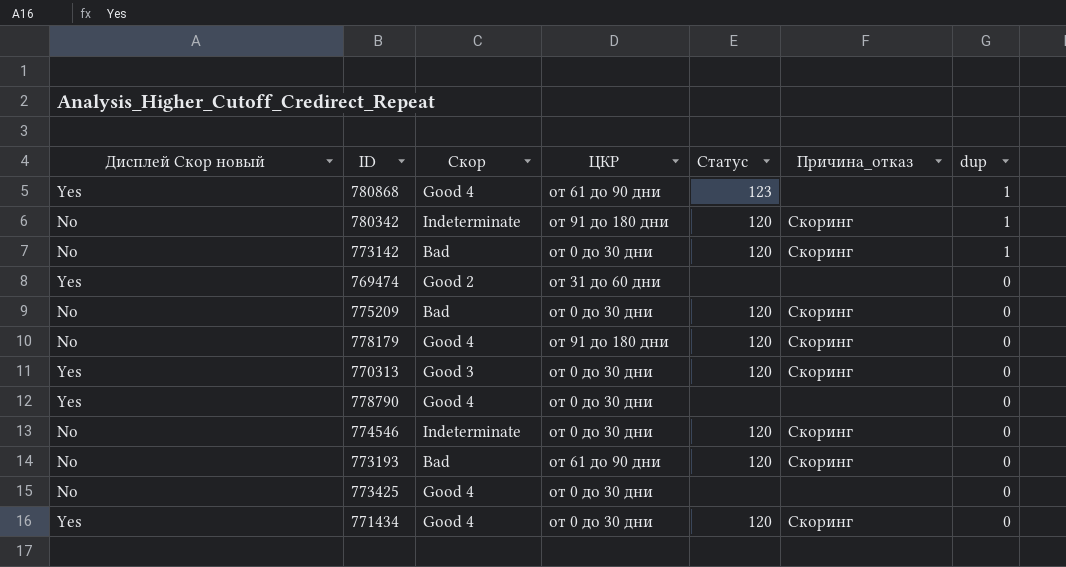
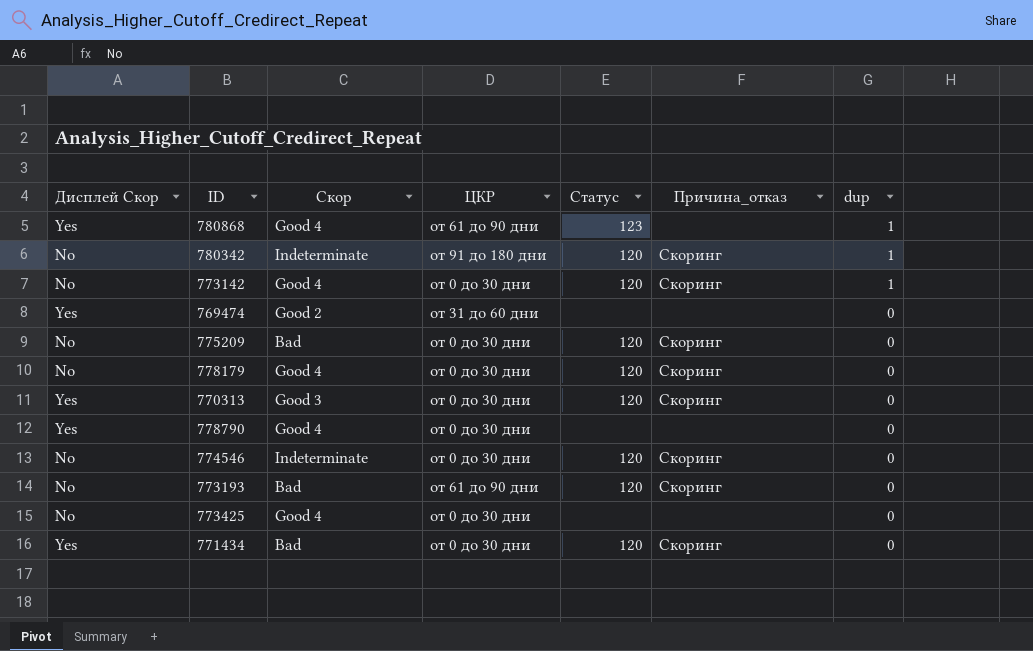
column name: Дисплей Скор новый -> Дисплей Скор
773142 | Скор: Bad -> Good 4
778179 | ЦКР: от 91 до 180 дни -> от 0 до 30 дни
771434 | Скор: Good 4 -> Bad

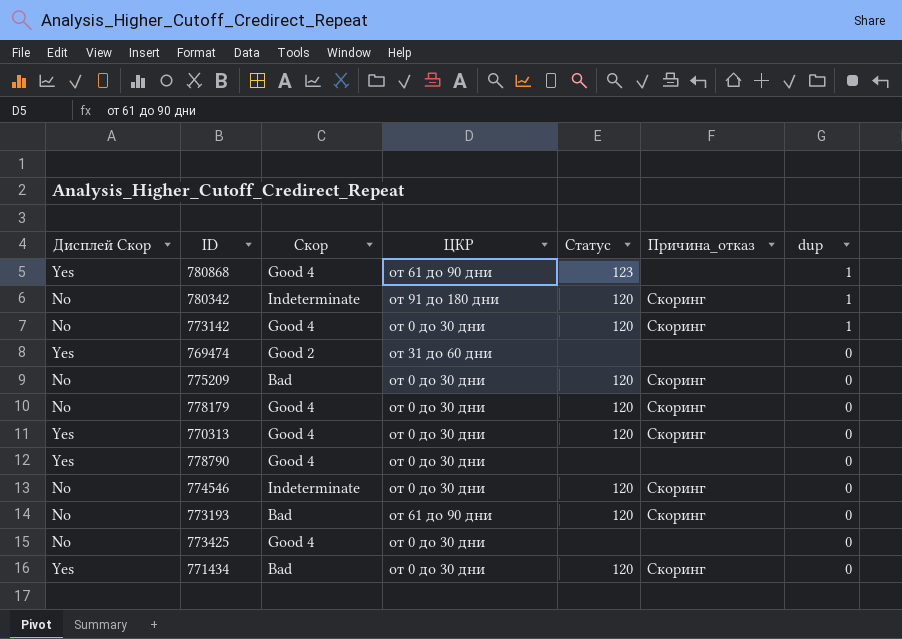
770313 | Скор: Good 3 -> Good 4

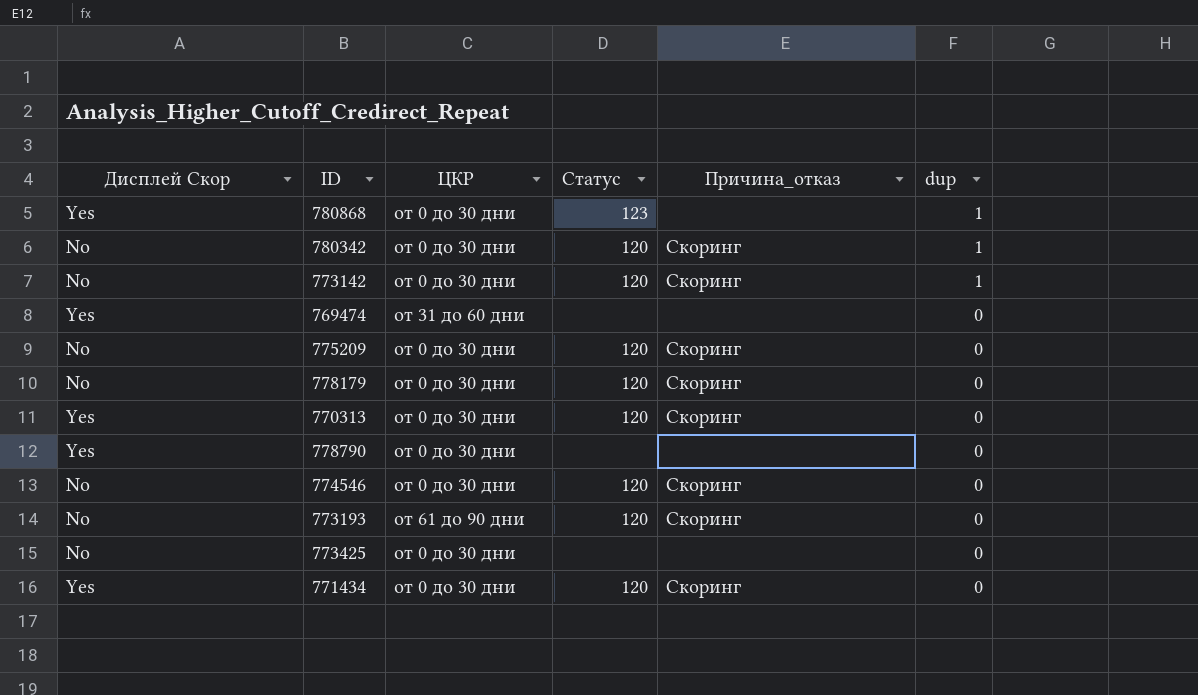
column Скор | position: 3 -> none
780868 | ЦКР: от 61 до 90 дни -> от 0 до 30 дни
780342 | ЦКР: от 91 до 180 дни -> от 0 до 30 дни

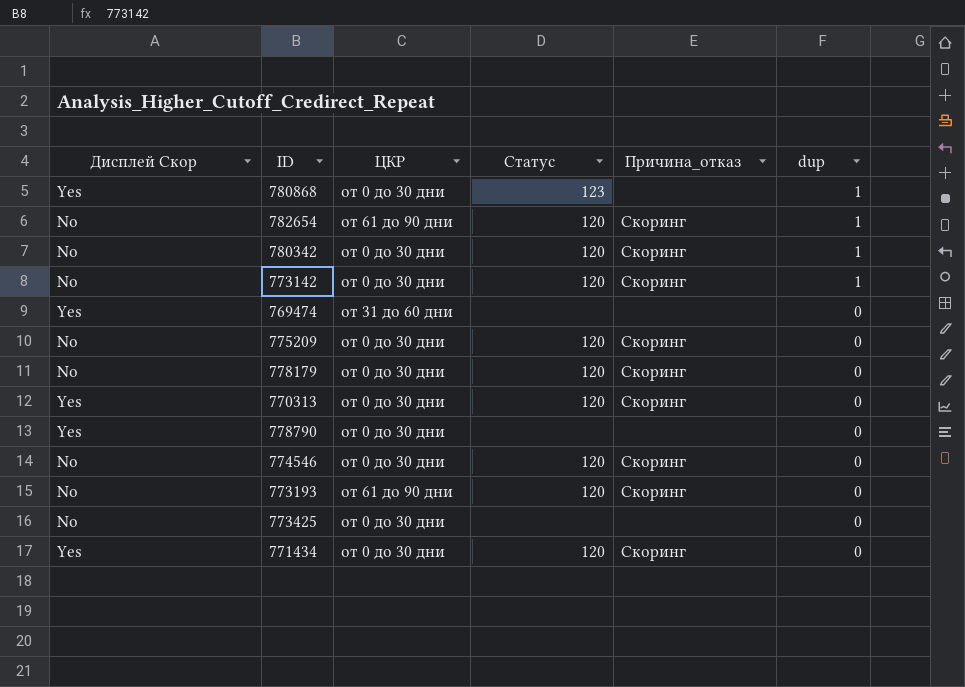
row 782654: none -> No | от 61 до 90 дни | 120 | Скоринг | 1

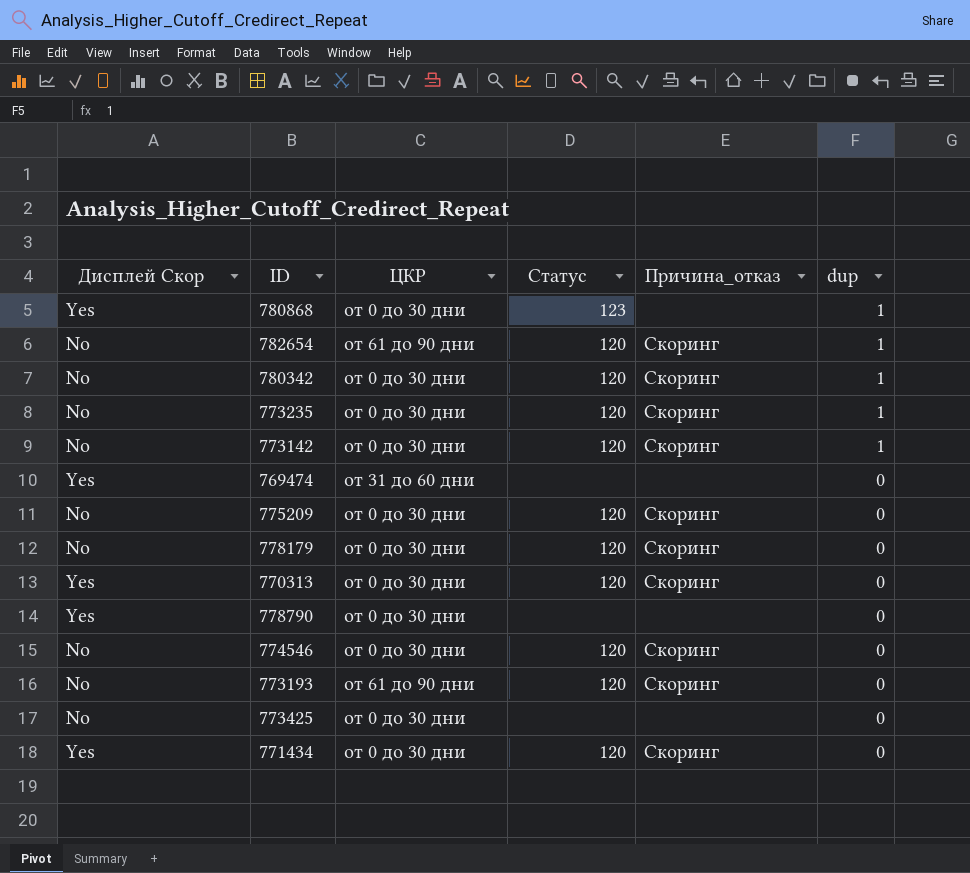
row 773235: none -> No | от 0 до 30 дни | 120 | Скоринг | 1

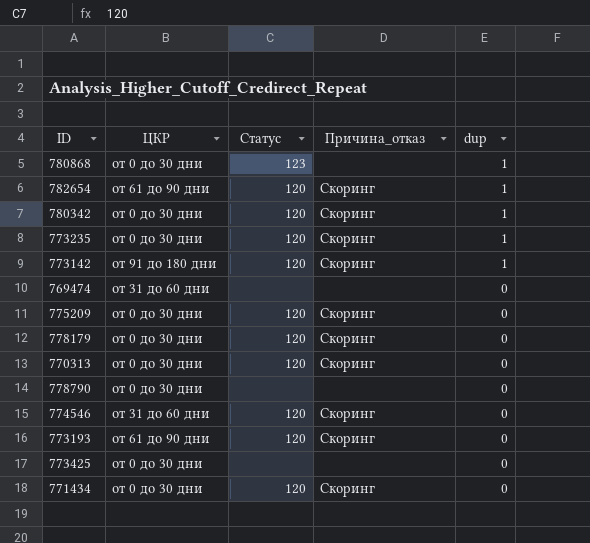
column Дисплей Скор | position: 1 -> none
773142 | ЦКР: от 0 до 30 дни -> от 91 до 180 дни
774546 | ЦКР: от 0 до 30 дни -> от 31 до 60 дни

